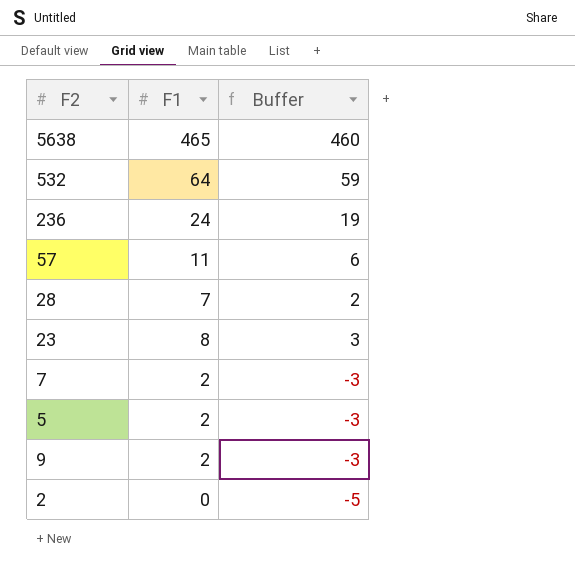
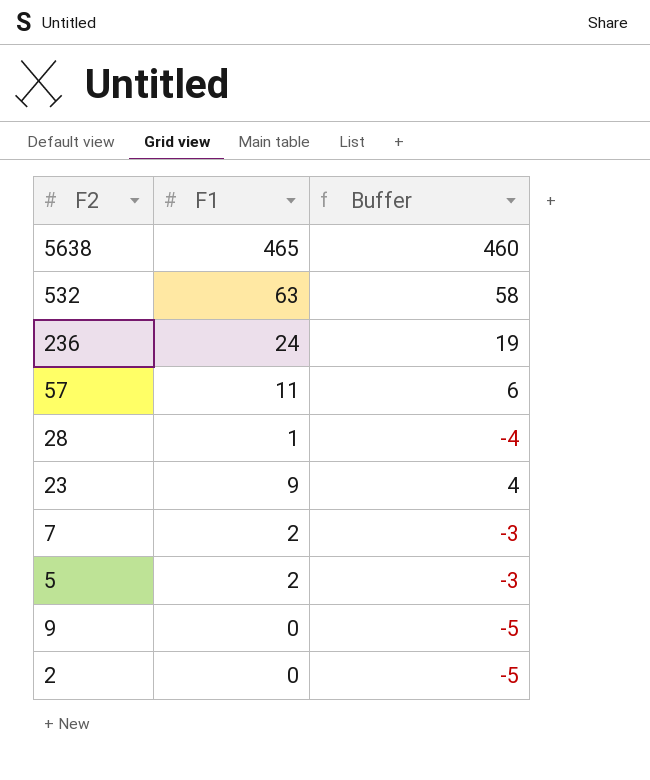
532 | F1: 64 -> 63
532 | Buffer: 59 -> 58
28 | F1: 7 -> 1
28 | Buffer: 2 -> -4
23 | F1: 8 -> 9
23 | Buffer: 3 -> 4
9 | F1: 2 -> 0
9 | Buffer: -3 -> -5

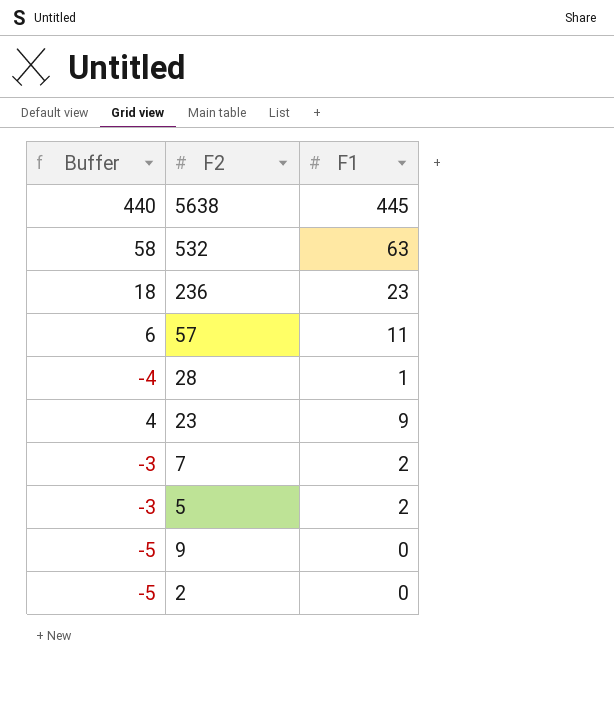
column Buffer | position: 3 -> 1
5638 | Buffer: 460 -> 440
5638 | F1: 465 -> 445
236 | Buffer: 19 -> 18
236 | F1: 24 -> 23

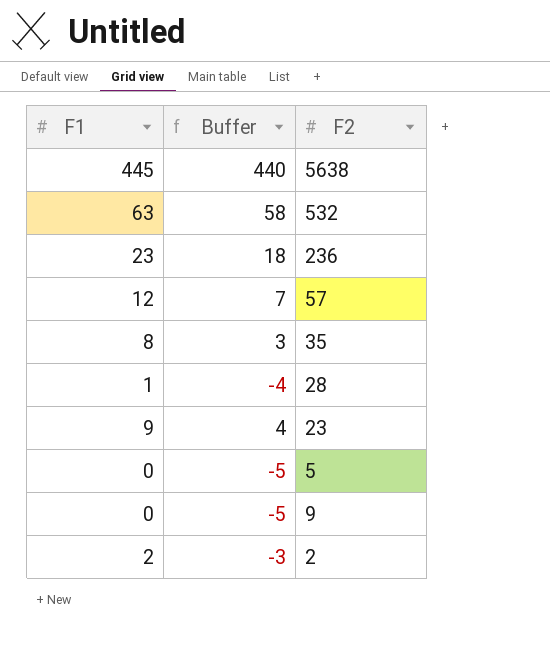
column F1 | position: 3 -> 1
row 7: -3 | 2 -> none
57 | F1: 11 -> 12
57 | Buffer: 6 -> 7
row 35: none -> 8 | 3
5 | F1: 2 -> 0
5 | Buffer: -3 -> -5
2 | F1: 0 -> 2
2 | Buffer: -5 -> -3

